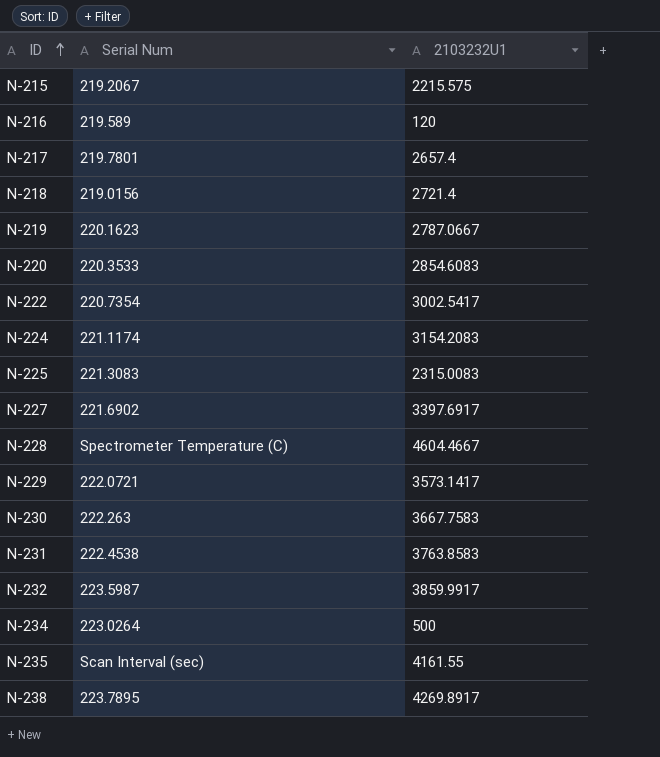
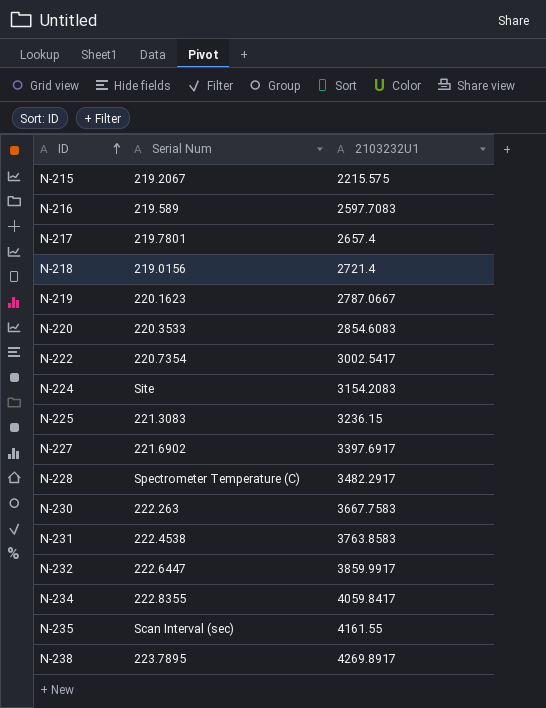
row N-229: 222.0721 | 3573.1417 -> none
N-216 | 2103232U1: 120 -> 2597.7083
N-224 | Serial Num: 221.1174 -> Site
N-225 | 2103232U1: 2315.0083 -> 3236.15
N-228 | 2103232U1: 4604.4667 -> 3482.2917
N-232 | Serial Num: 223.5987 -> 222.6447
N-234 | Serial Num: 223.0264 -> 222.8355
N-234 | 2103232U1: 500 -> 4059.8417

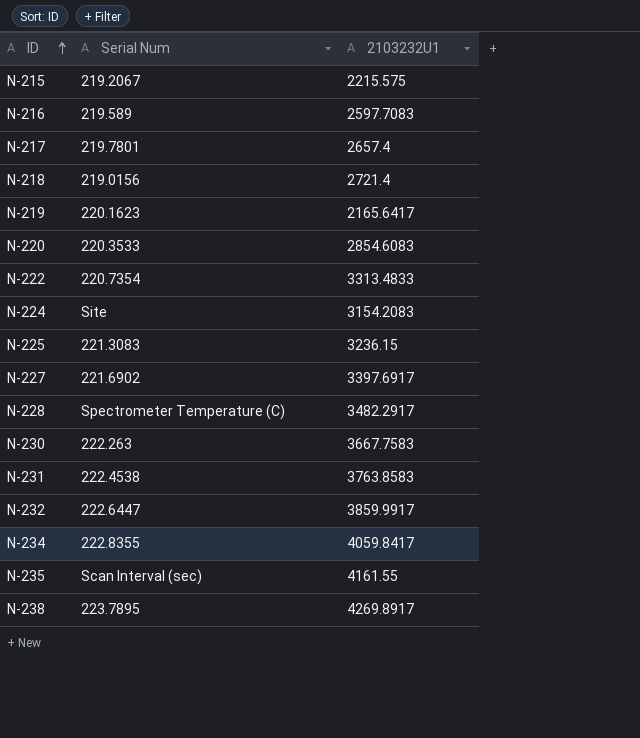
N-219 | 2103232U1: 2787.0667 -> 2165.6417
N-222 | 2103232U1: 3002.5417 -> 3313.4833

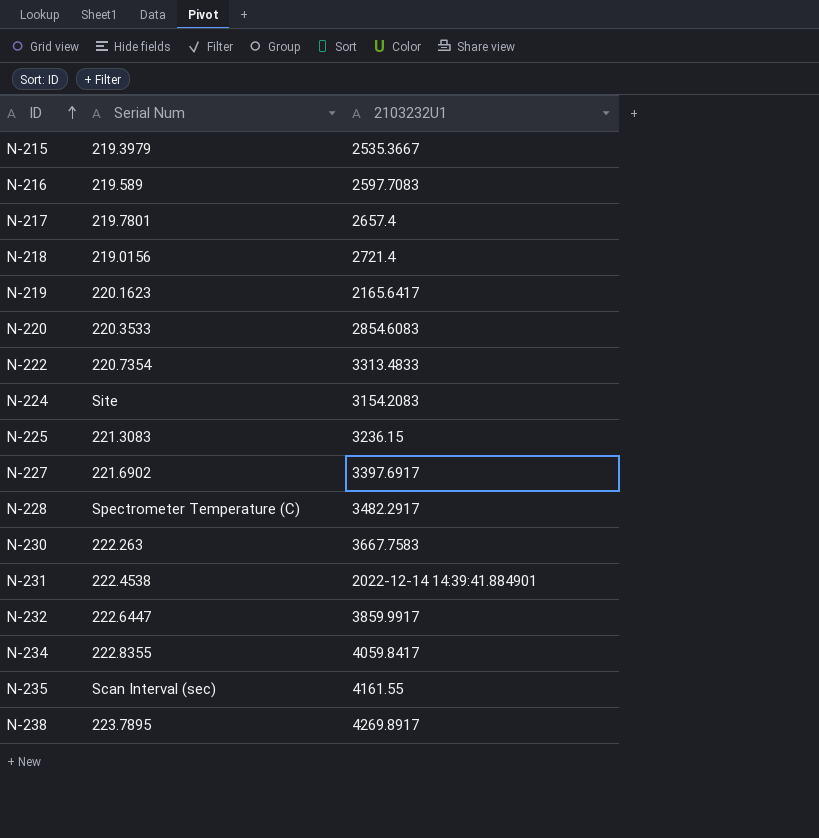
N-215 | Serial Num: 219.2067 -> 219.3979
N-215 | 2103232U1: 2215.575 -> 2535.3667
N-231 | 2103232U1: 3763.8583 -> 2022-12-14 14:39:41.884901

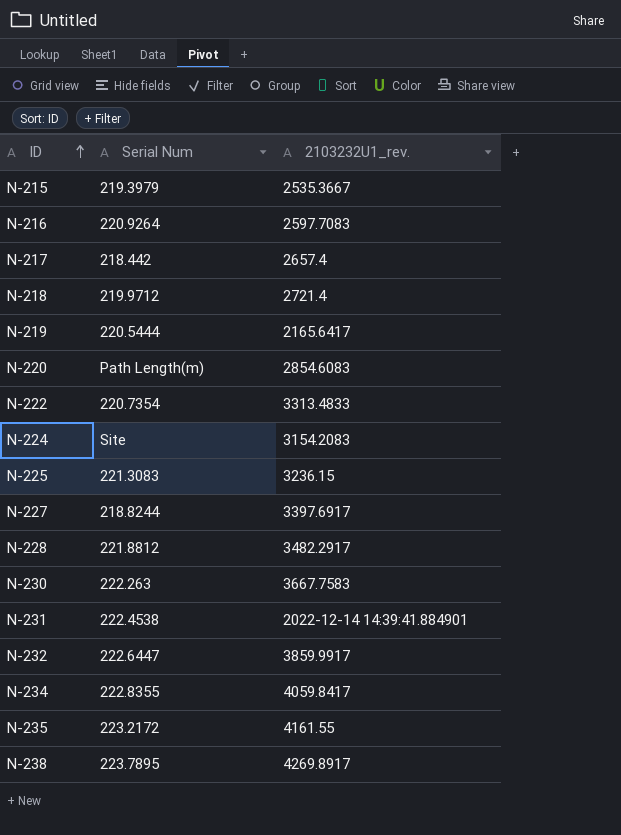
column name: 2103232U1 -> 2103232U1_rev.
N-216 | Serial Num: 219.589 -> 220.9264
N-217 | Serial Num: 219.7801 -> 218.442
N-218 | Serial Num: 219.0156 -> 219.9712
N-219 | Serial Num: 220.1623 -> 220.5444
N-220 | Serial Num: 220.3533 -> Path Length(m)
N-227 | Serial Num: 221.6902 -> 218.8244
N-228 | Serial Num: Spectrometer Temperature (C) -> 221.8812
N-235 | Serial Num: Scan Interval (sec) -> 223.2172

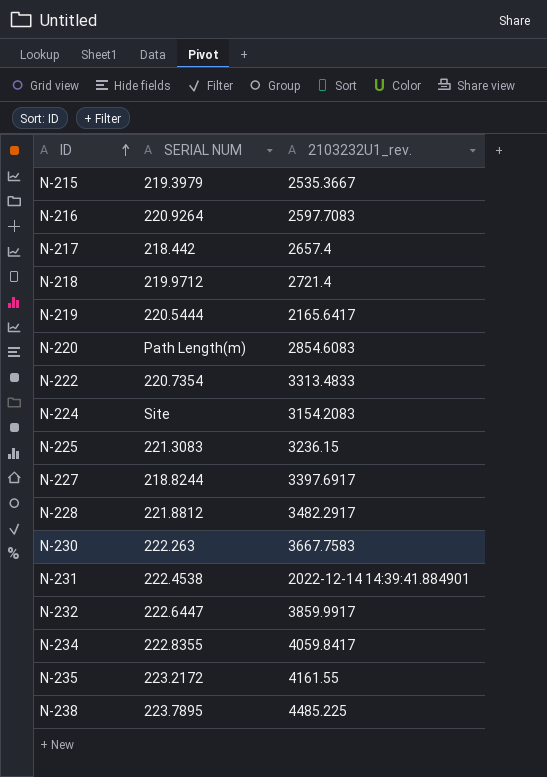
column name: Serial Num -> SERIAL NUM
N-238 | 2103232U1_rev.: 4269.8917 -> 4485.225

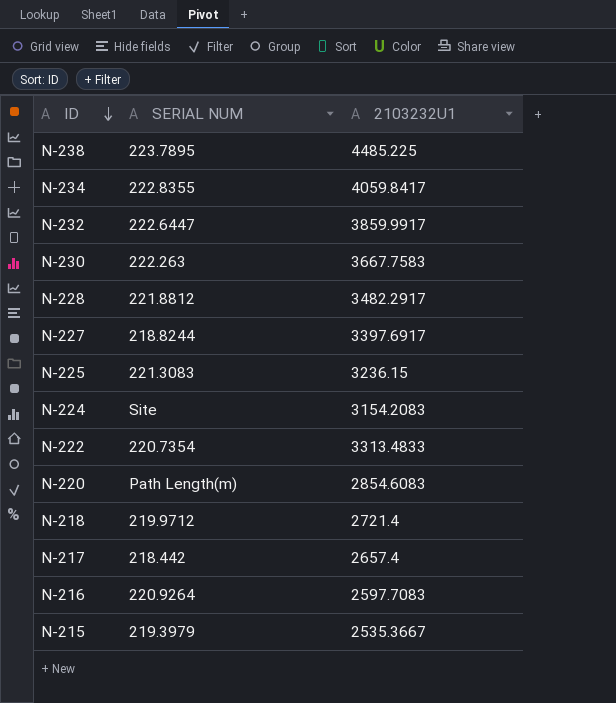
row order: ID ascending -> ID descending
column name: 2103232U1_rev. -> 2103232U1
row N-219: 220.5444 | 2165.6417 -> none
row N-231: 222.4538 | 2022-12-14 14:39:41.884901 -> none
row N-235: 223.2172 | 4161.55 -> none

